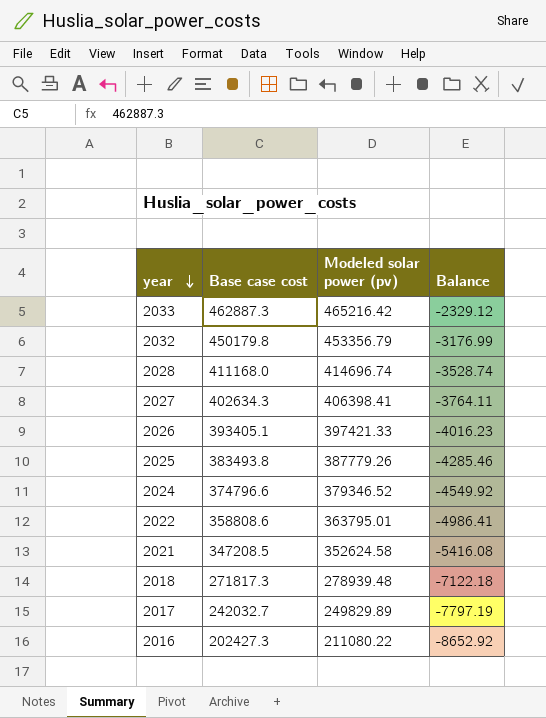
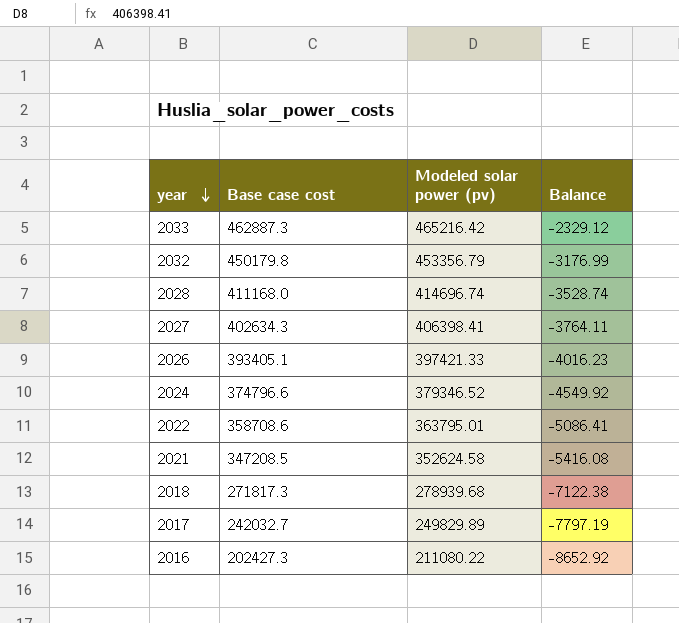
row 2025: 383493.8 | 387779.26 | -4285.46 -> none
2022 | Base case cost: 358808.6 -> 358708.6
2022 | Balance: -4986.41 -> -5086.41
2018 | Modeled solar power (pv): 278939.48 -> 278939.68
2018 | Balance: -7122.18 -> -7122.38

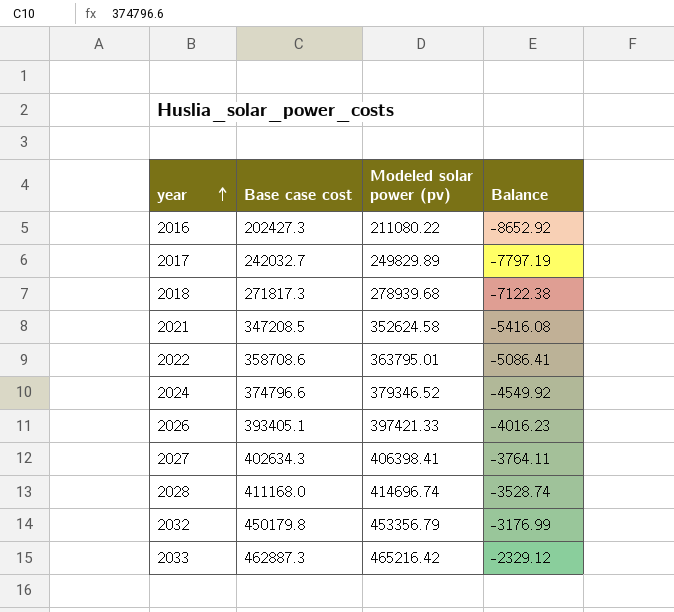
row order: year descending -> year ascending

